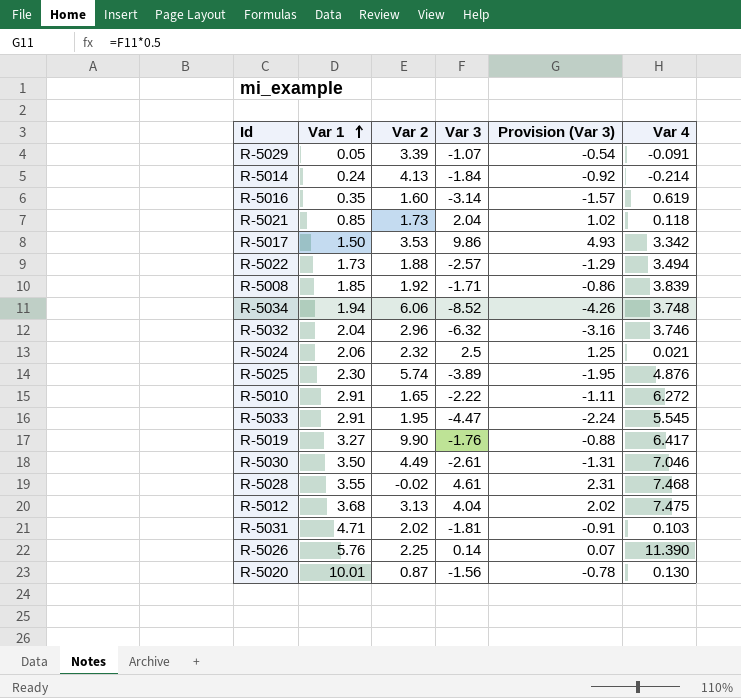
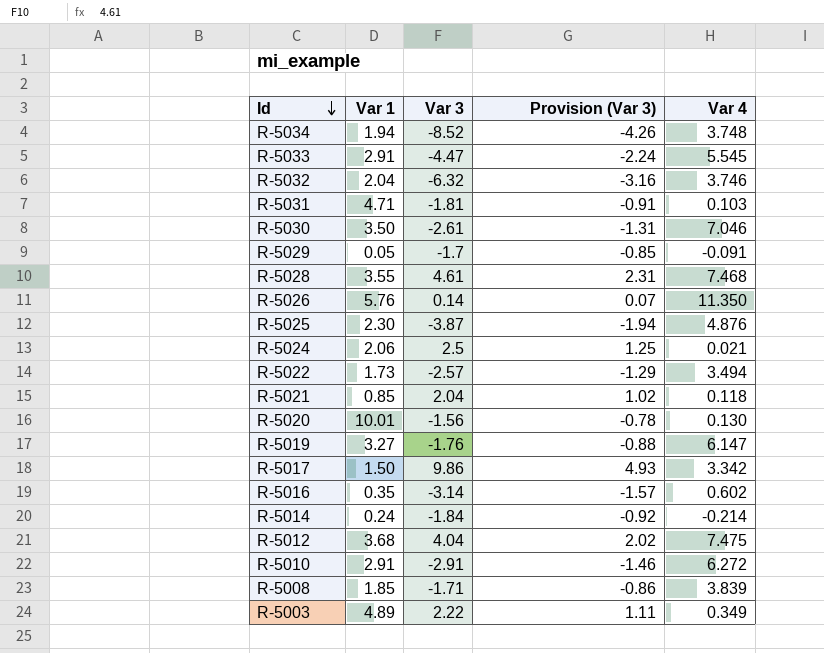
row order: Var 1 ascending -> Id descending
column Var 2 | position: 3 -> none
R-5029 | Var 3: -1.07 -> -1.7
R-5029 | Provision (Var 3): -0.54 -> -0.85
R-5026 | Var 4: 11.390 -> 11.350
R-5025 | Var 3: -3.89 -> -3.87
R-5025 | Provision (Var 3): -1.95 -> -1.94
R-5019 | Var 4: 6.417 -> 6.147
R-5016 | Var 4: 0.619 -> 0.602
R-5010 | Var 3: -2.22 -> -2.91
R-5010 | Provision (Var 3): -1.11 -> -1.46
row R-5003: none -> 4.89 | 2.22 | 1.11 | 0.349

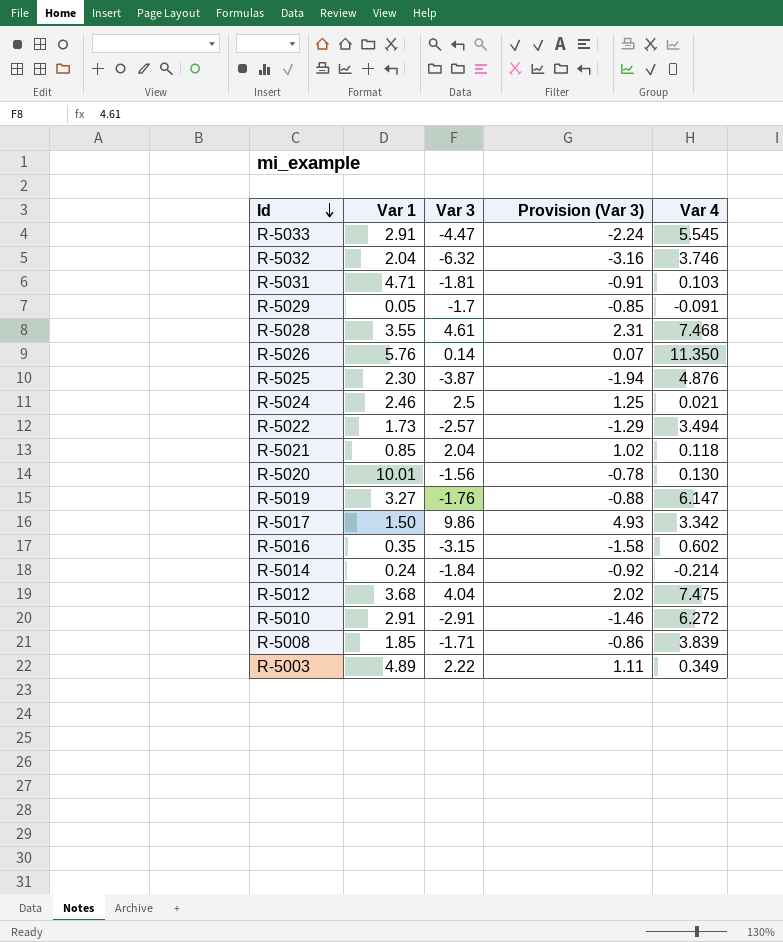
row R-5034: 1.94 | -8.52 | -4.26 | 3.748 -> none
row R-5030: 3.50 | -2.61 | -1.31 | 7.046 -> none
R-5024 | Var 1: 2.06 -> 2.46
R-5016 | Var 3: -3.14 -> -3.15
R-5016 | Provision (Var 3): -1.57 -> -1.58

